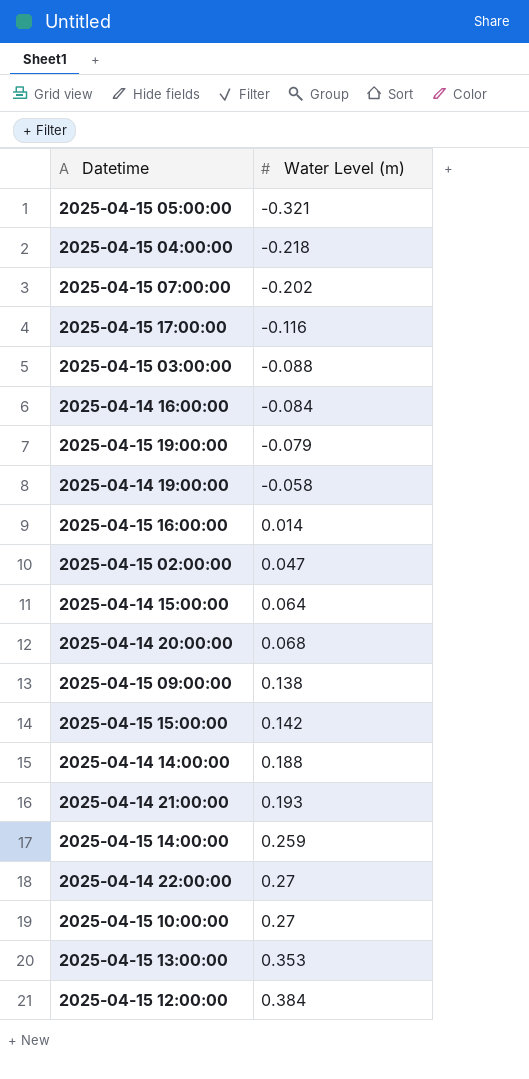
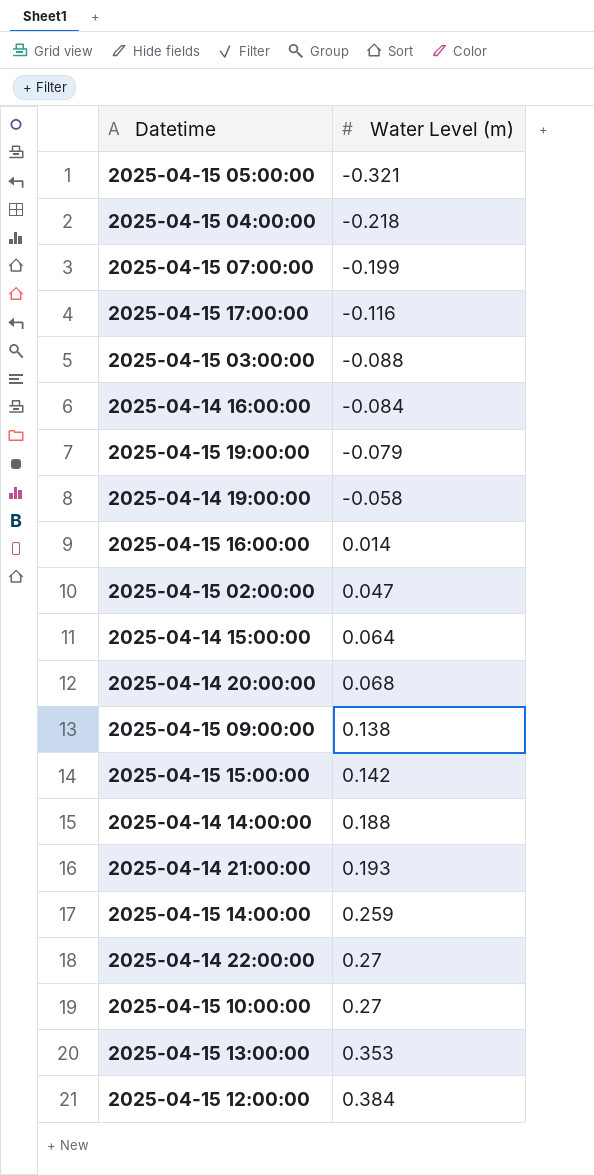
2025-04-15 07:00:00 | Water Level (m): -0.202 -> -0.199

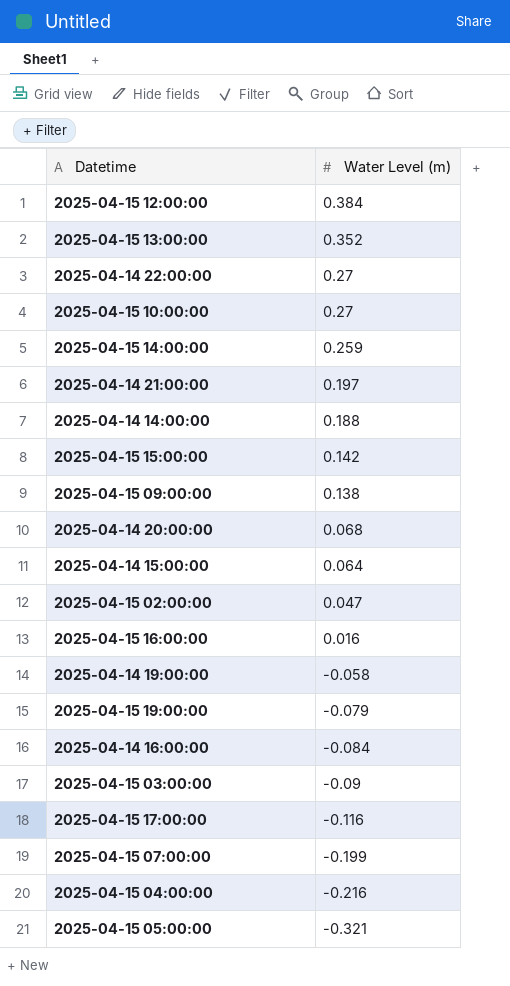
row order: Water Level (m) ascending -> Water Level (m) descending
2025-04-15 13:00:00 | Water Level (m): 0.353 -> 0.352
2025-04-14 21:00:00 | Water Level (m): 0.193 -> 0.197
2025-04-15 16:00:00 | Water Level (m): 0.014 -> 0.016
2025-04-15 03:00:00 | Water Level (m): -0.088 -> -0.09
2025-04-15 04:00:00 | Water Level (m): -0.218 -> -0.216

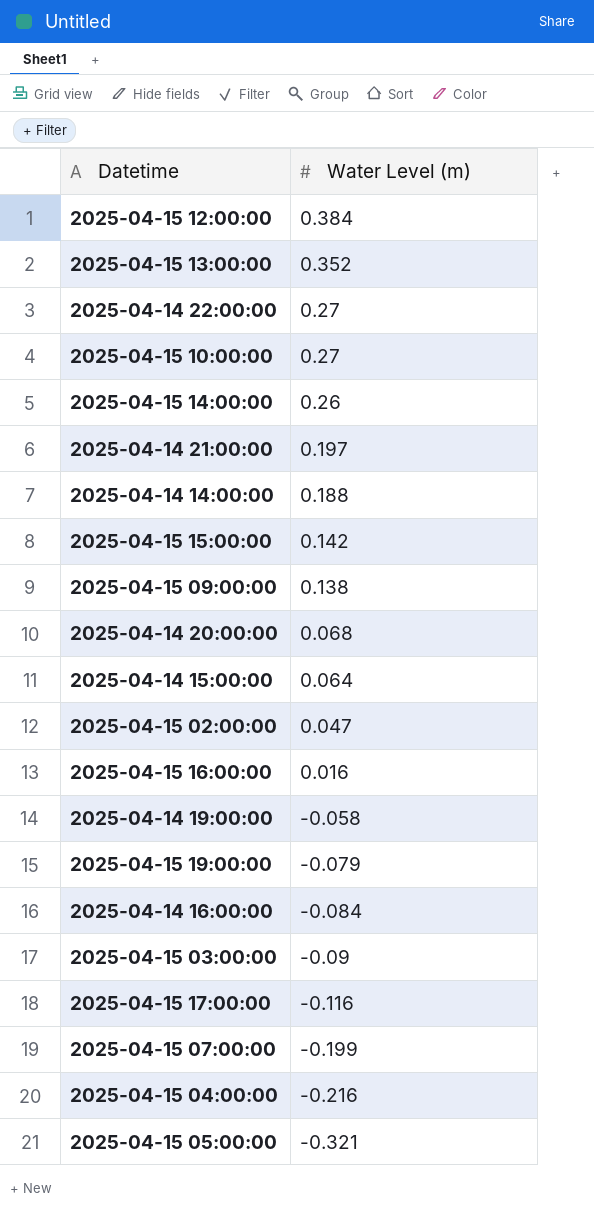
2025-04-15 14:00:00 | Water Level (m): 0.259 -> 0.26

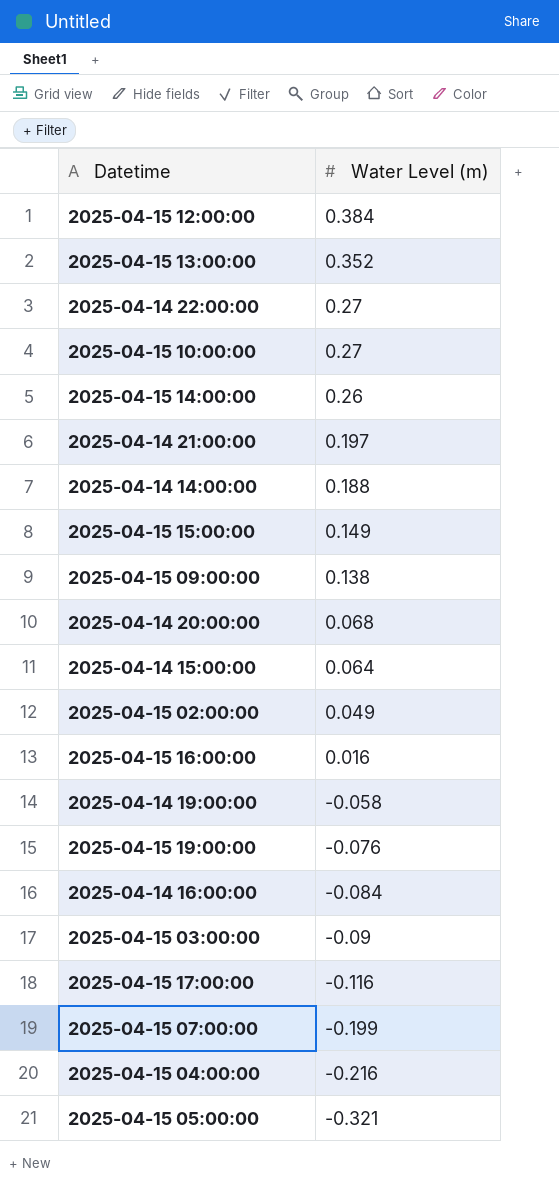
2025-04-15 15:00:00 | Water Level (m): 0.142 -> 0.149
2025-04-15 02:00:00 | Water Level (m): 0.047 -> 0.049
2025-04-15 19:00:00 | Water Level (m): -0.079 -> -0.076

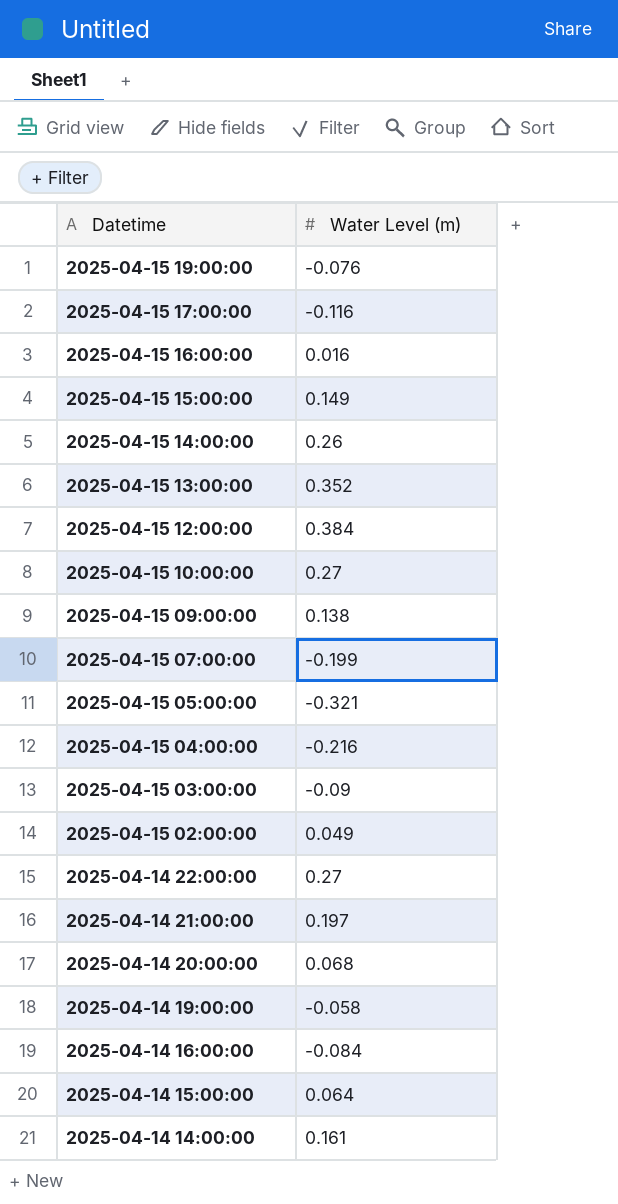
row order: Water Level (m) descending -> Datetime descending
2025-04-14 14:00:00 | Water Level (m): 0.188 -> 0.161

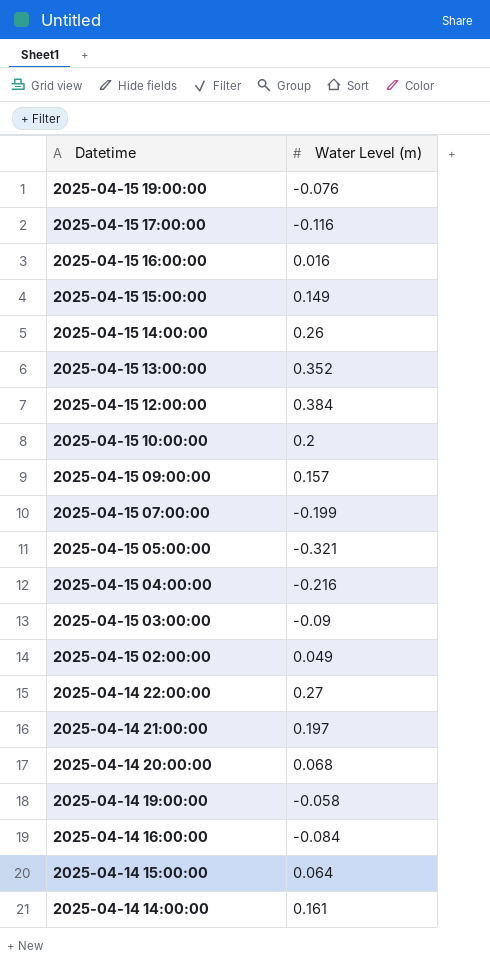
2025-04-15 10:00:00 | Water Level (m): 0.27 -> 0.2
2025-04-15 09:00:00 | Water Level (m): 0.138 -> 0.157

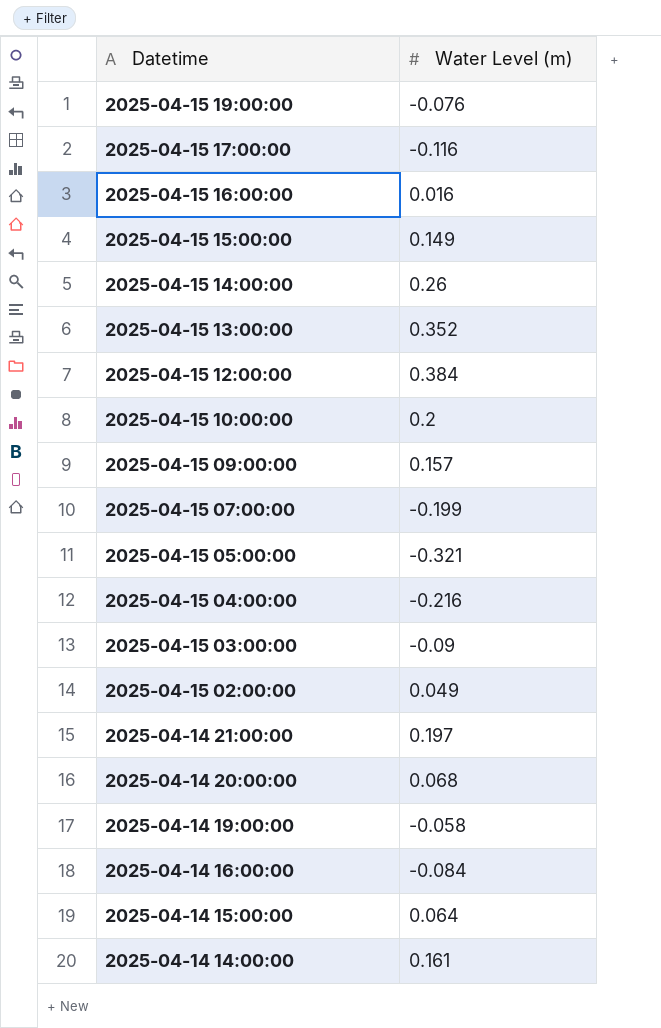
row 2025-04-14 22:00:00: 0.27 -> none

